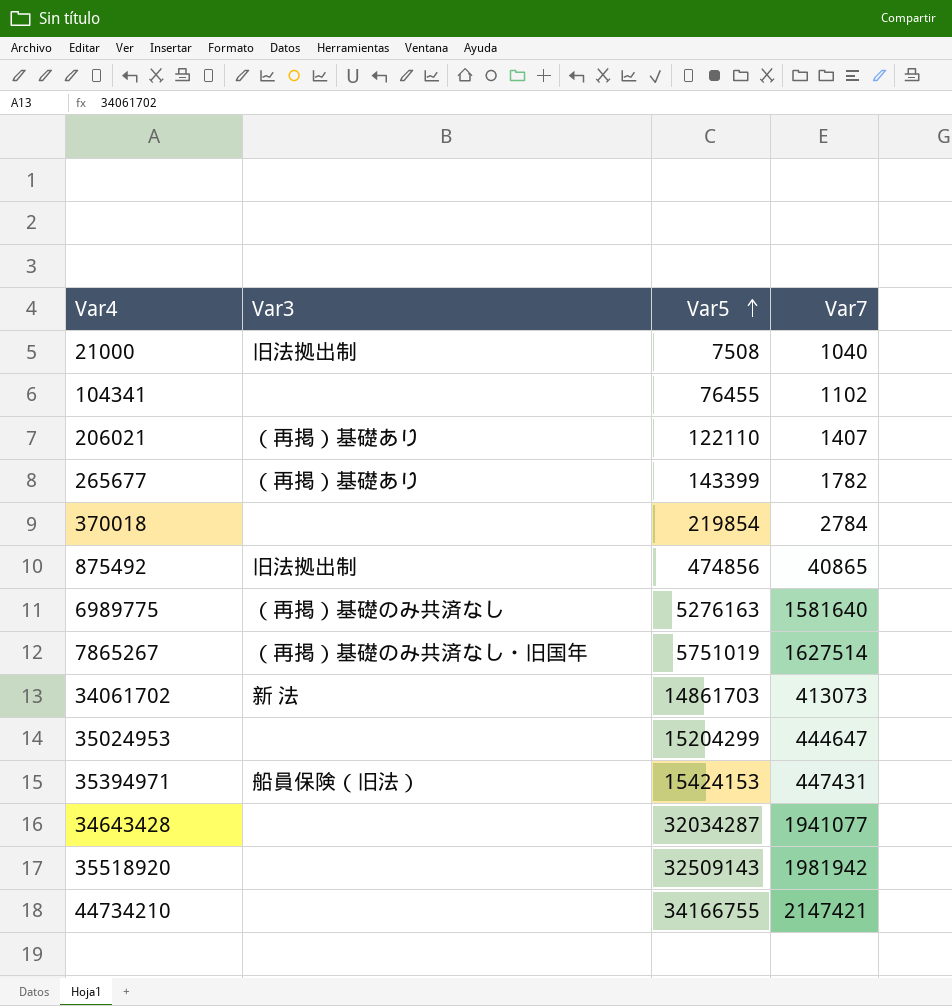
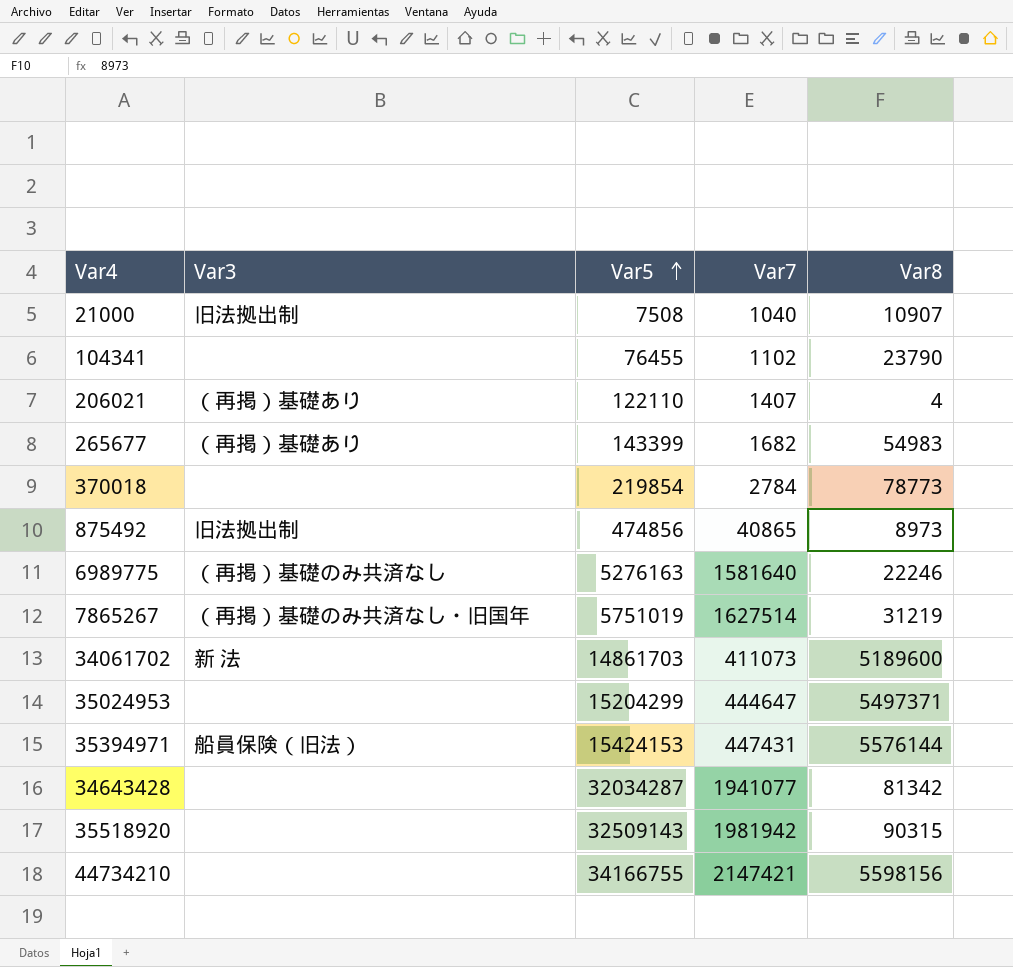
column Var8 | position: none -> 5
265677 | Var7: 1782 -> 1682
34061702 | Var7: 413073 -> 411073

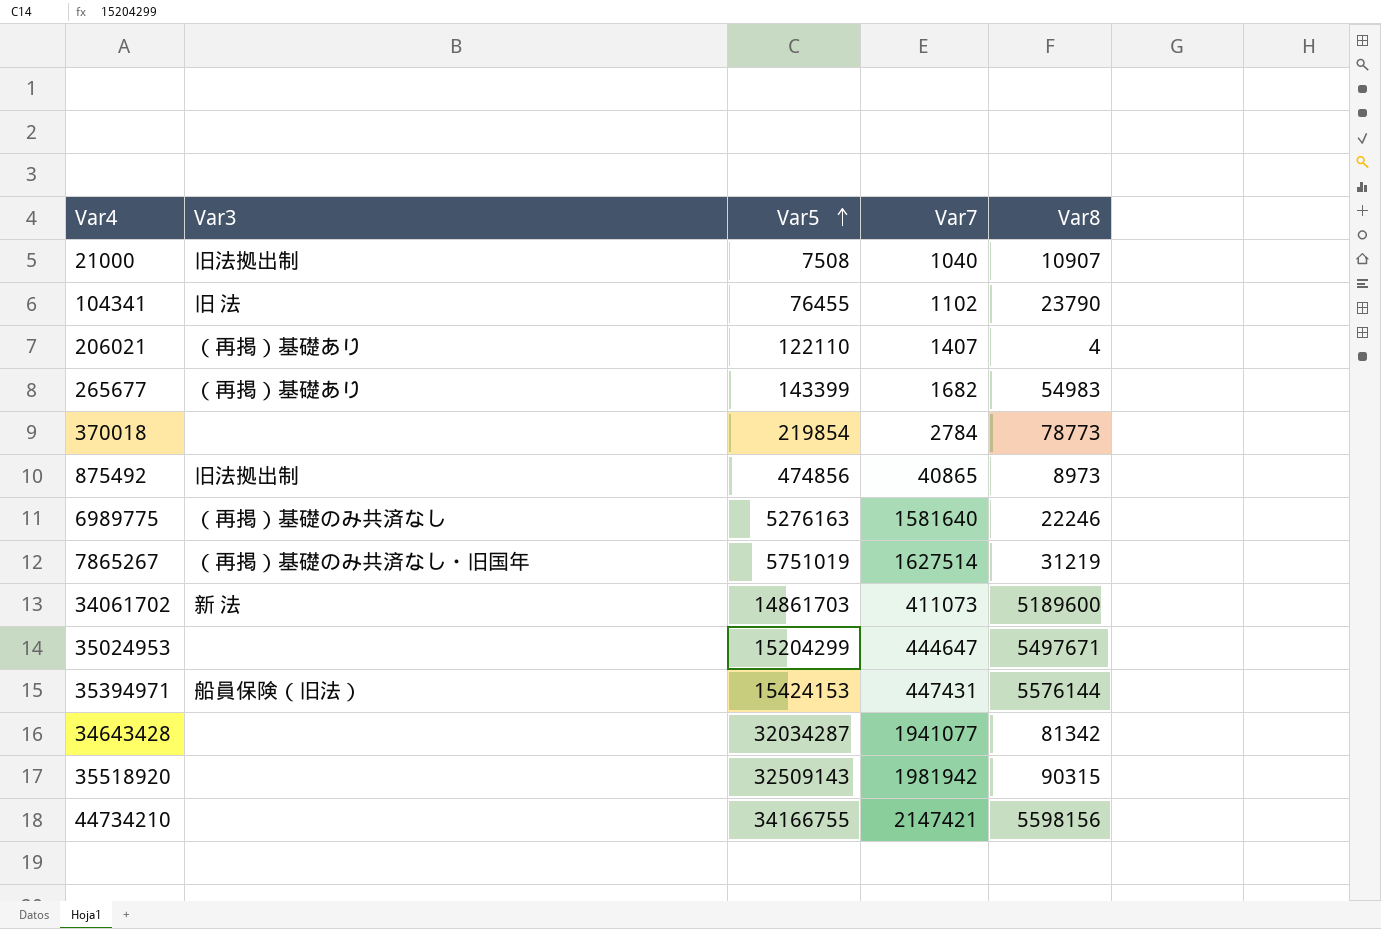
104341 | Var3: none -> 旧 法
35024953 | Var8: 5497371 -> 5497671

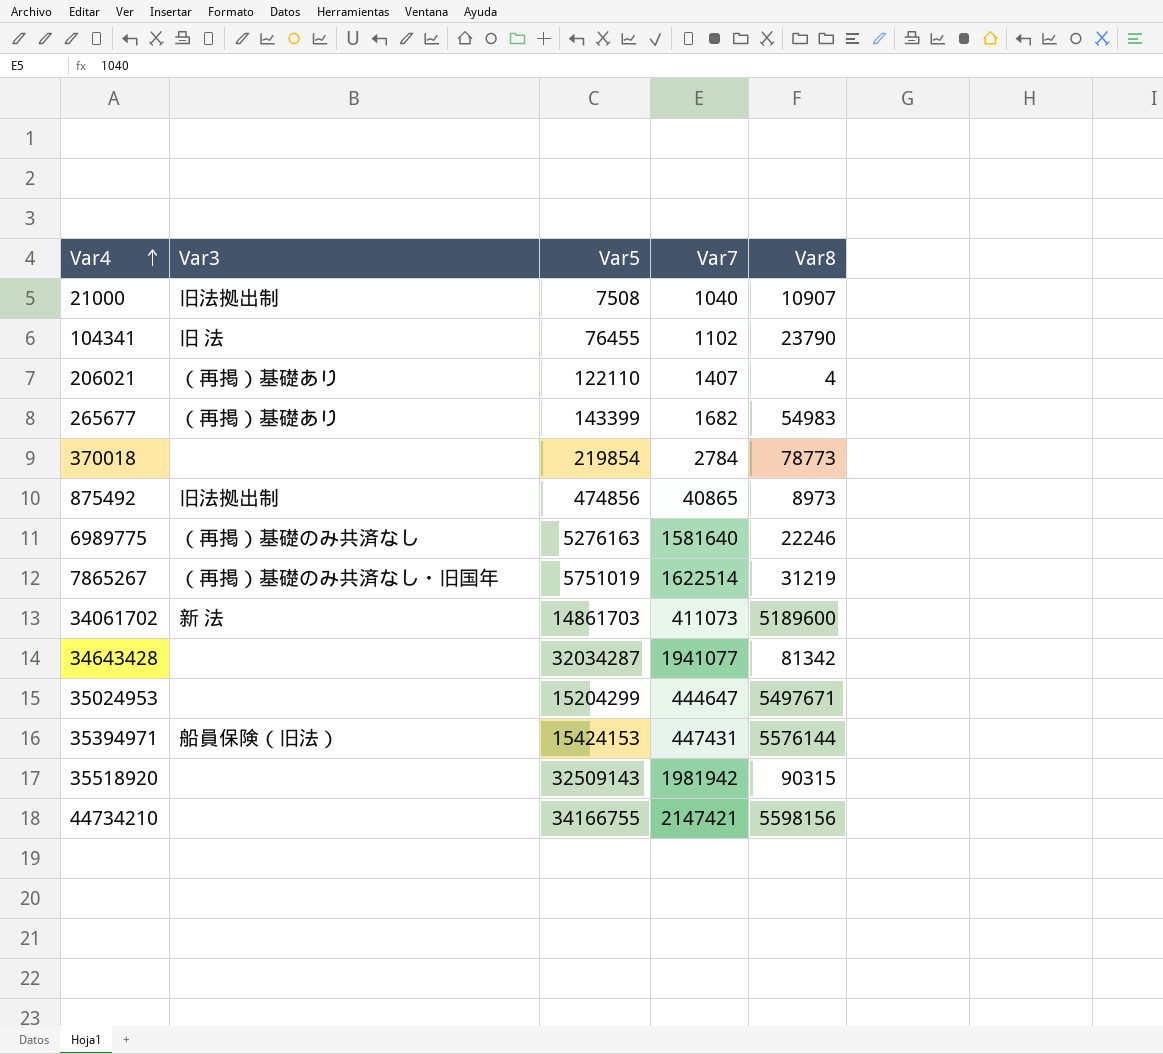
row order: Var5 ascending -> Var4 ascending
7865267 | Var7: 1627514 -> 1622514

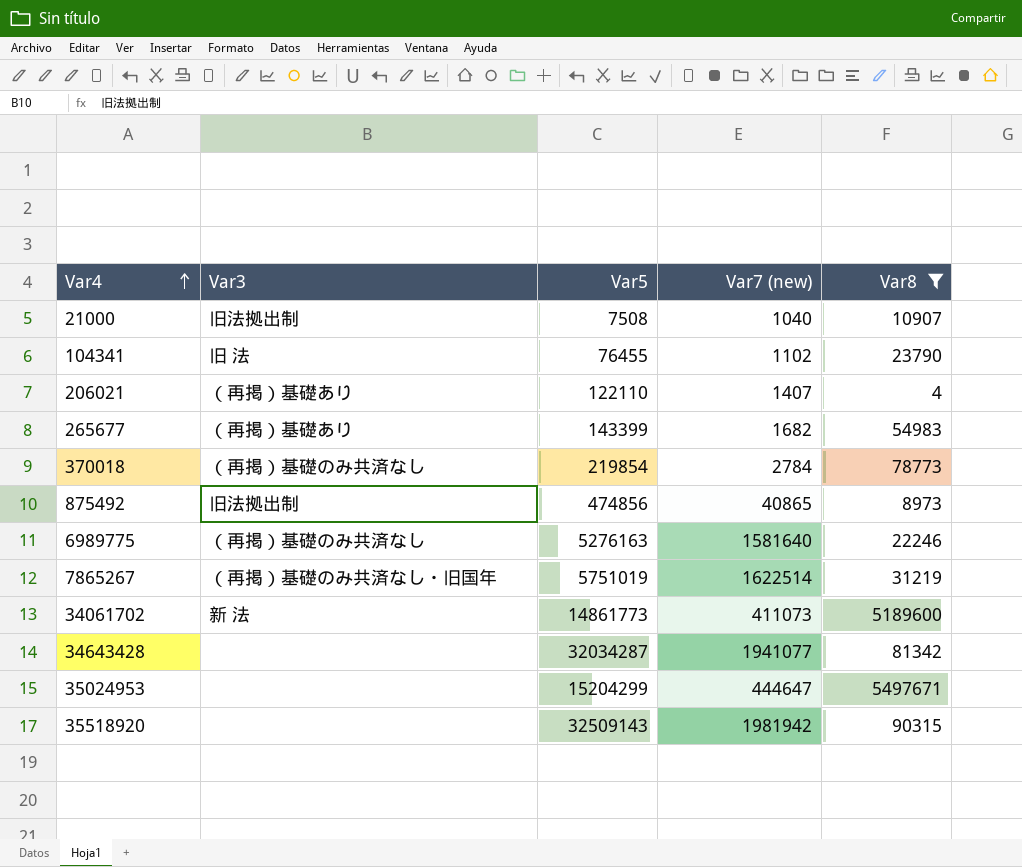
filter: none -> Var8 <= 5497671
column name: Var7 -> Var7 (new)
370018 | Var3: none -> （再掲）基礎のみ共済なし
34061702 | Var5: 14861703 -> 14861773

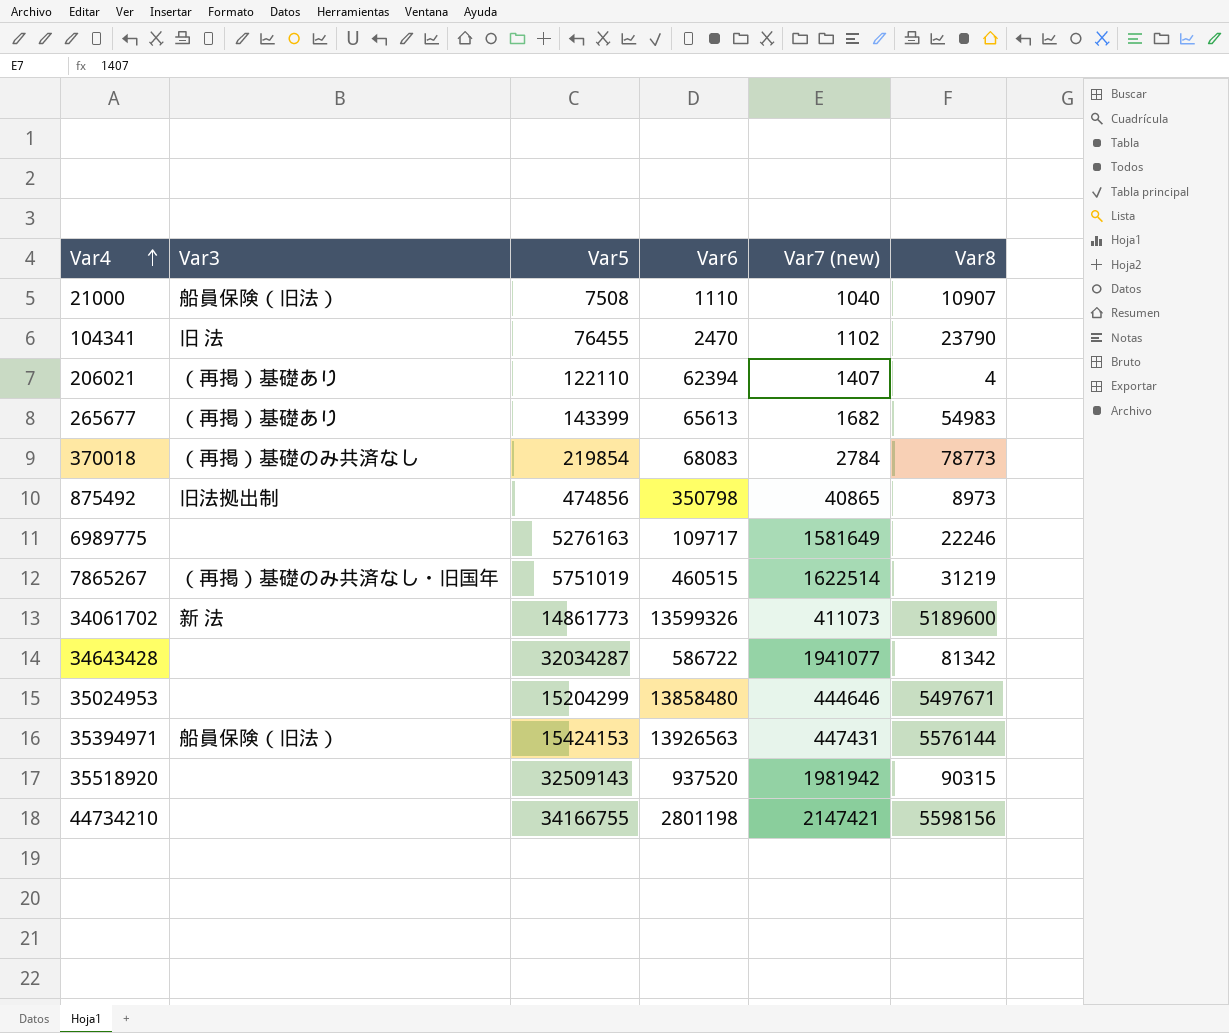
filter: Var8 <= 5497671 -> none
column Var6 | position: none -> 4
21000 | Var3: 旧法拠出制 -> 船員保険（旧法）
6989775 | Var3: （再掲）基礎のみ共済なし -> none
6989775 | Var7 (new): 1581640 -> 1581649
35024953 | Var7 (new): 444647 -> 444646

